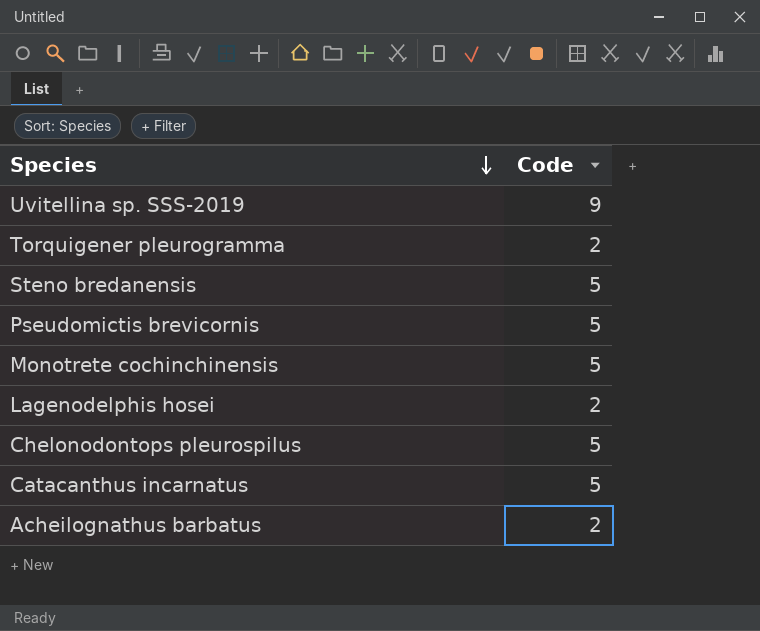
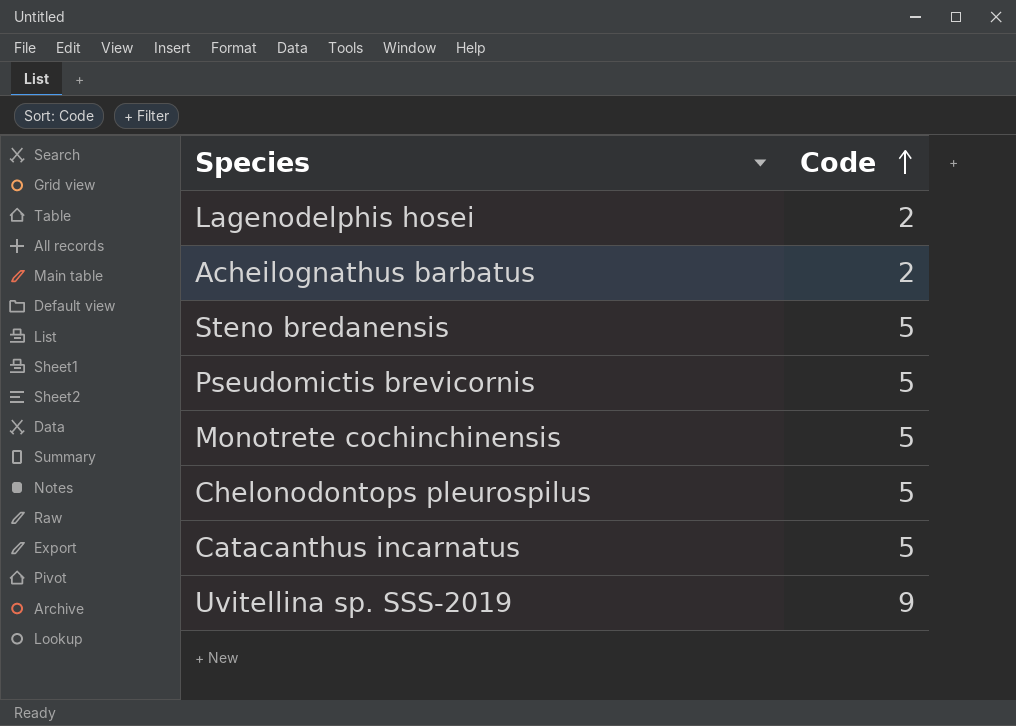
row order: Species descending -> Code ascending
row Torquigener pleurogramma: 2 -> none

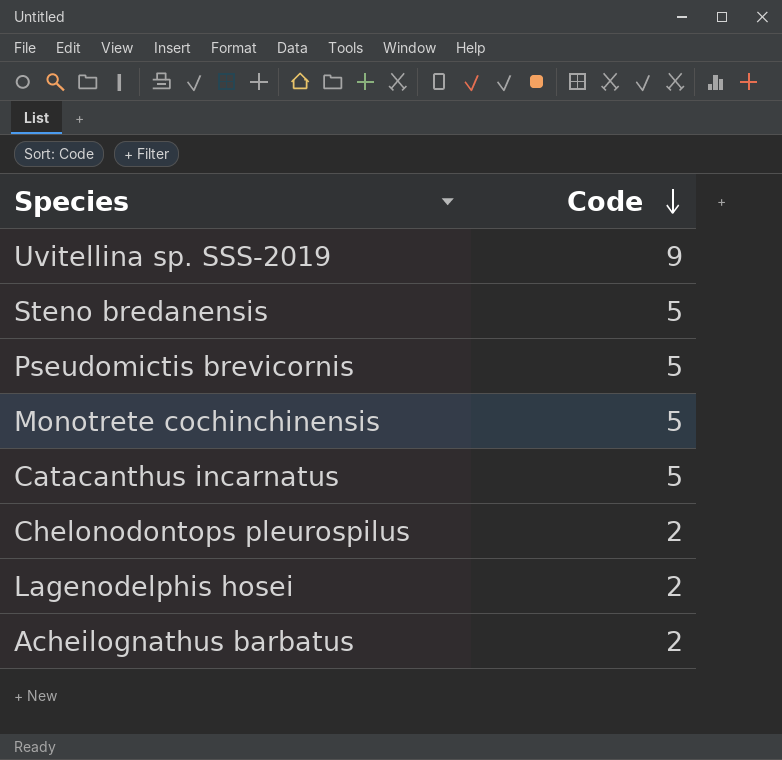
row order: Code ascending -> Code descending
Chelonodontops pleurospilus | Code: 5 -> 2

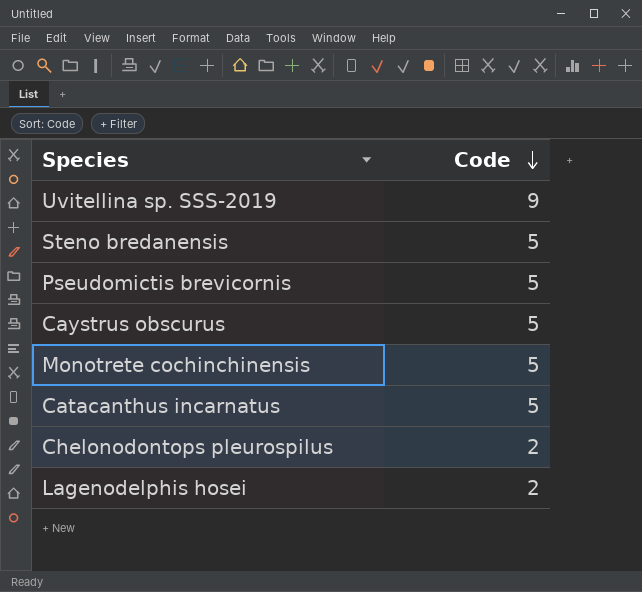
row Acheilognathus barbatus: 2 -> none
row Caystrus obscurus: none -> 5

